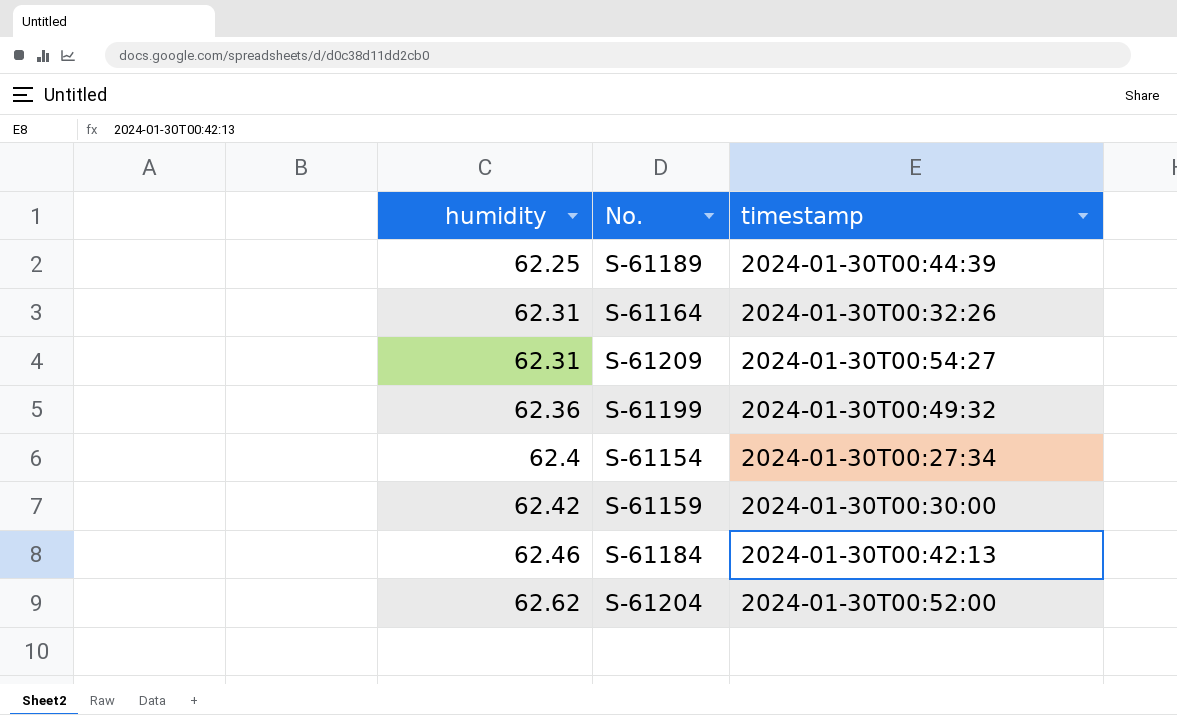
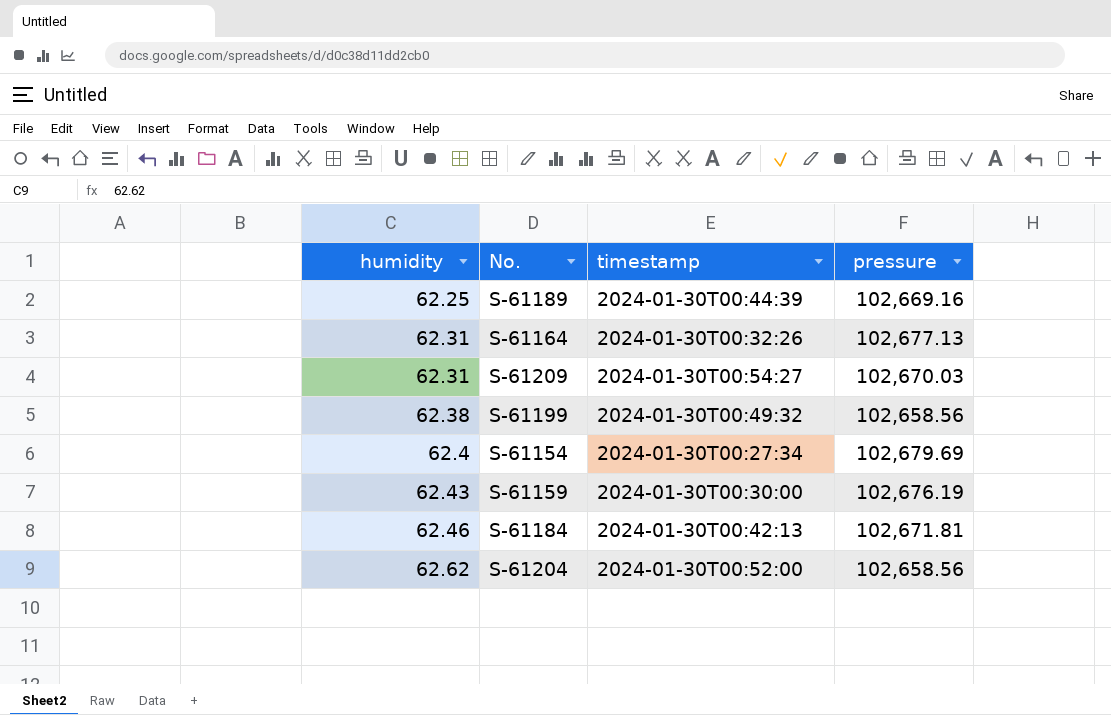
column pressure | position: none -> 4
S-61199 | humidity: 62.36 -> 62.38
S-61159 | humidity: 62.42 -> 62.43

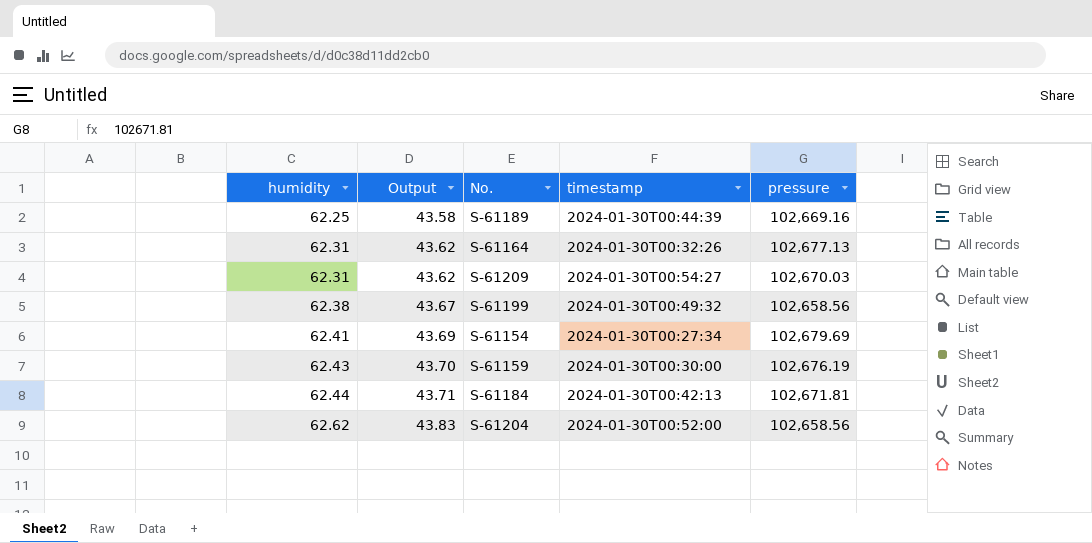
column Output | formula: none -> [humidity] * 0.7
S-61154 | humidity: 62.4 -> 62.41
S-61184 | humidity: 62.46 -> 62.44

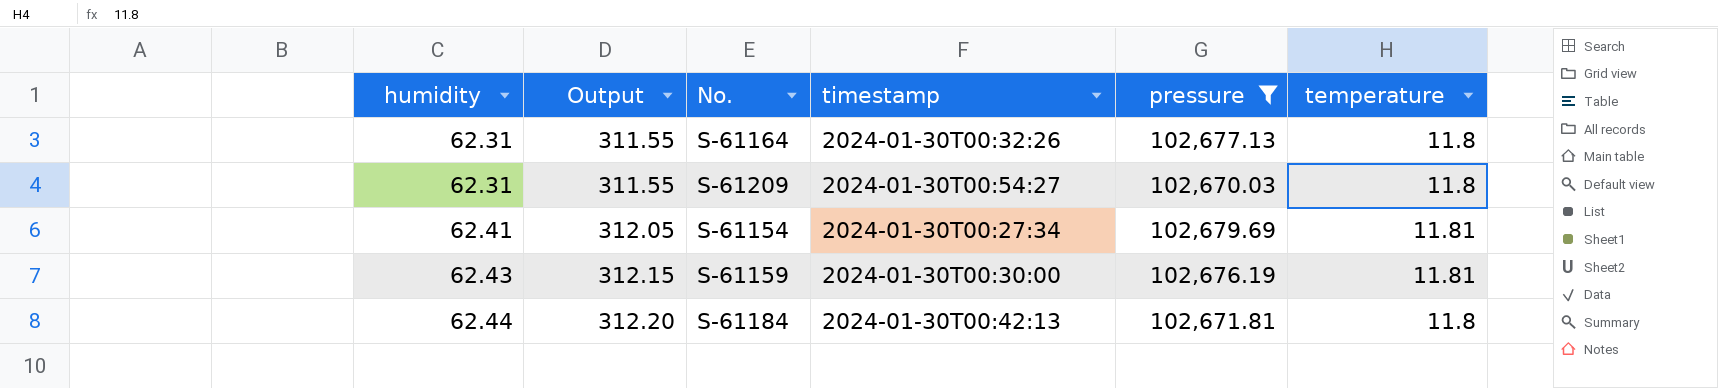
filter: none -> pressure >= 102,670.03
column Output | formula: [humidity] * 0.7 -> [humidity] * 5
column temperature | position: none -> 6

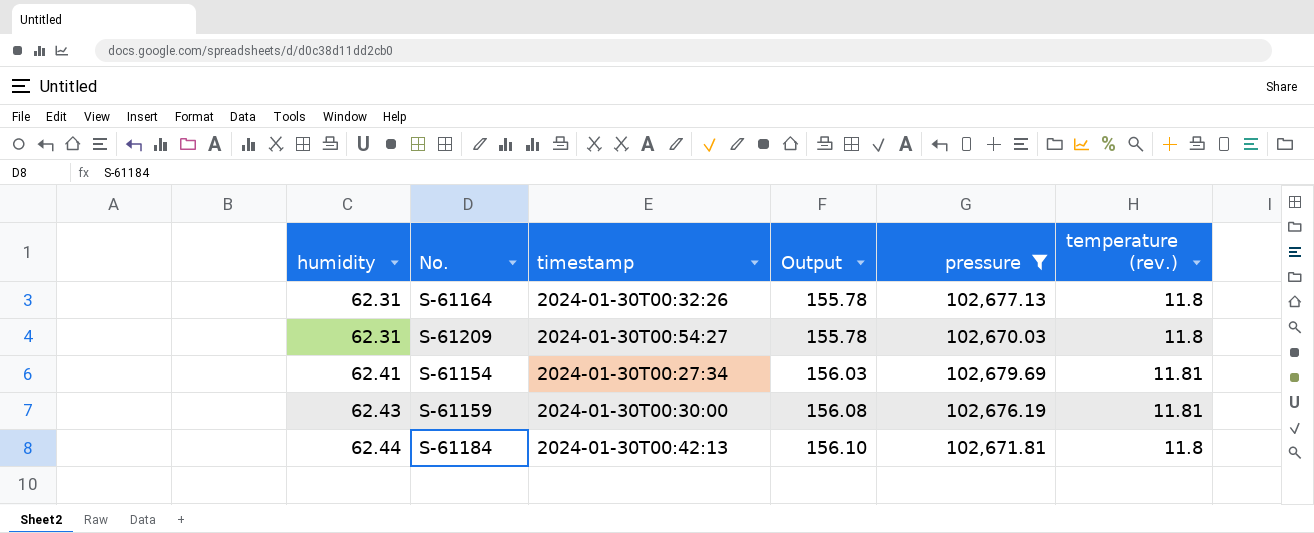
column Output | formula: [humidity] * 5 -> [humidity] * 2.5
column Output | position: 2 -> 4
column name: temperature -> temperature (rev.)

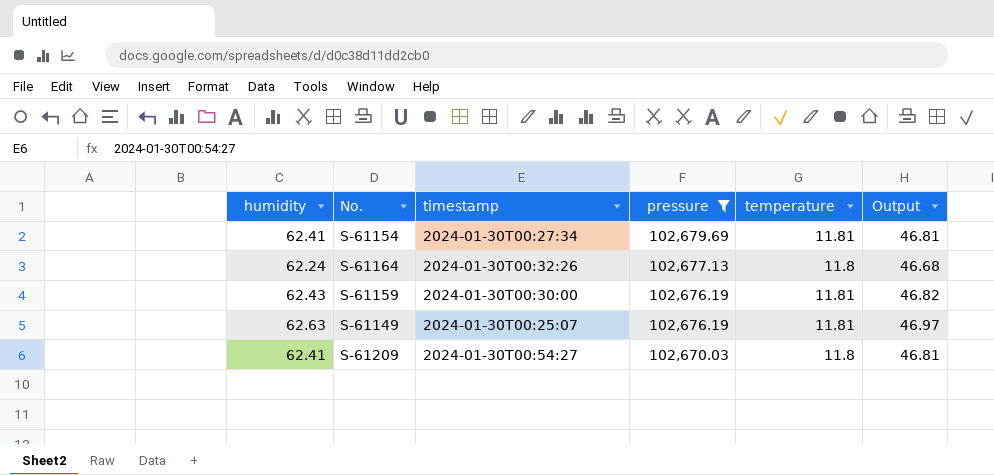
row order: humidity ascending -> pressure descending
column name: temperature (rev.) -> temperature
column Output | formula: [humidity] * 2.5 -> [humidity] * 0.75
column Output | position: 4 -> 6
row S-61184: 62.44 | 2024-01-30T00:42:13 | 156.10 | 102,671.81 | 11.8 -> none
S-61164 | humidity: 62.31 -> 62.24
row S-61149: none -> 62.63 | 2024-01-30T00:25:07 | 102,676.19 | 11.81 | 46.97
S-61209 | humidity: 62.31 -> 62.41

